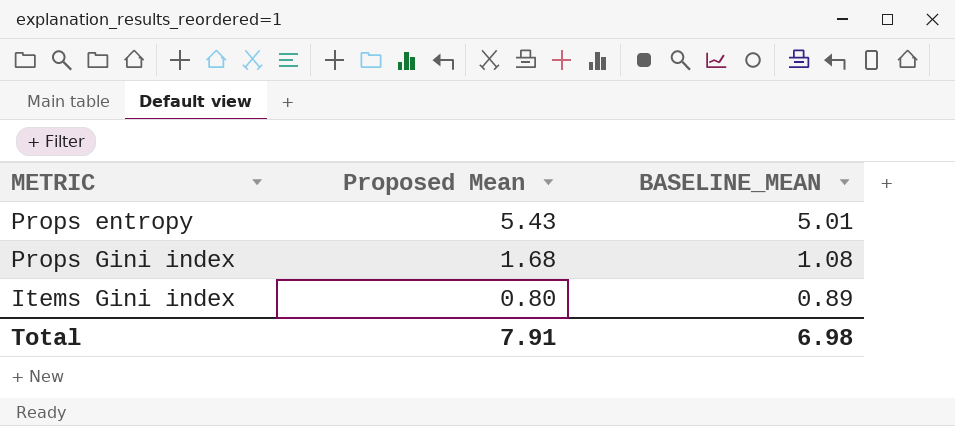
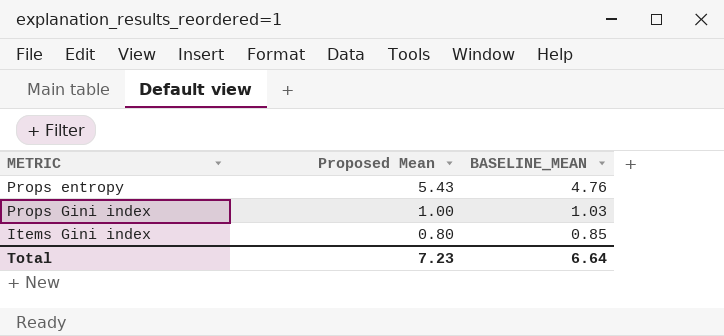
Props entropy | BASELINE_MEAN: 5.01 -> 4.76
Props Gini index | Proposed Mean: 1.68 -> 1.00
Props Gini index | BASELINE_MEAN: 1.08 -> 1.03
Items Gini index | BASELINE_MEAN: 0.89 -> 0.85
Total | Proposed Mean: 7.91 -> 7.23
Total | BASELINE_MEAN: 6.98 -> 6.64

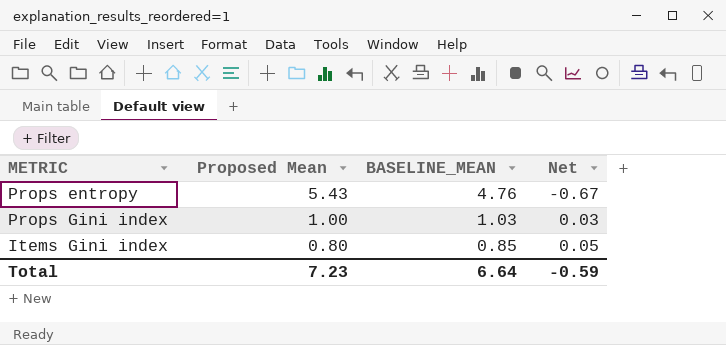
column Net | formula: none -> [BASELINE_MEAN] - [Proposed Mean]

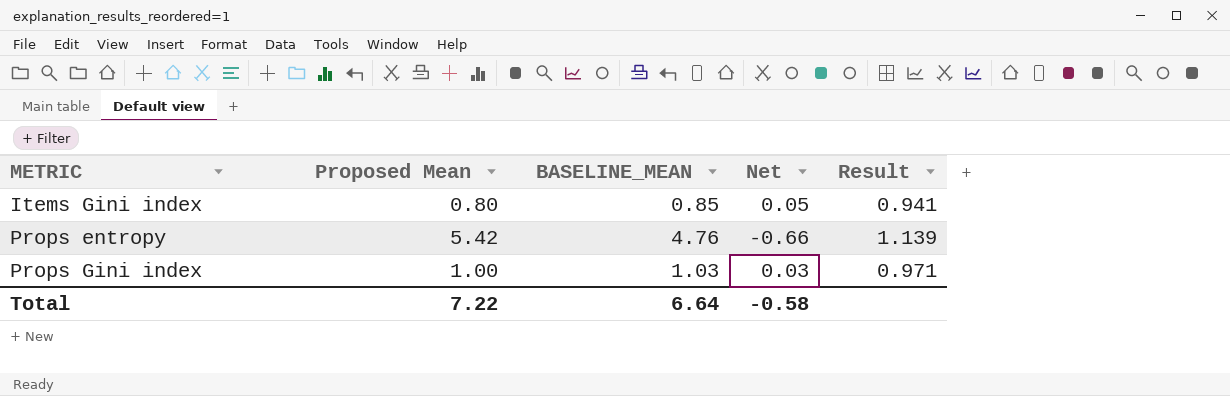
row order: Proposed Mean descending -> METRIC ascending
column Result | formula: none -> [Proposed Mean] / [BASELINE_MEAN]
Props entropy | Proposed Mean: 5.43 -> 5.42
Props entropy | Net: -0.67 -> -0.66
Total | Proposed Mean: 7.23 -> 7.22
Total | Net: -0.59 -> -0.58

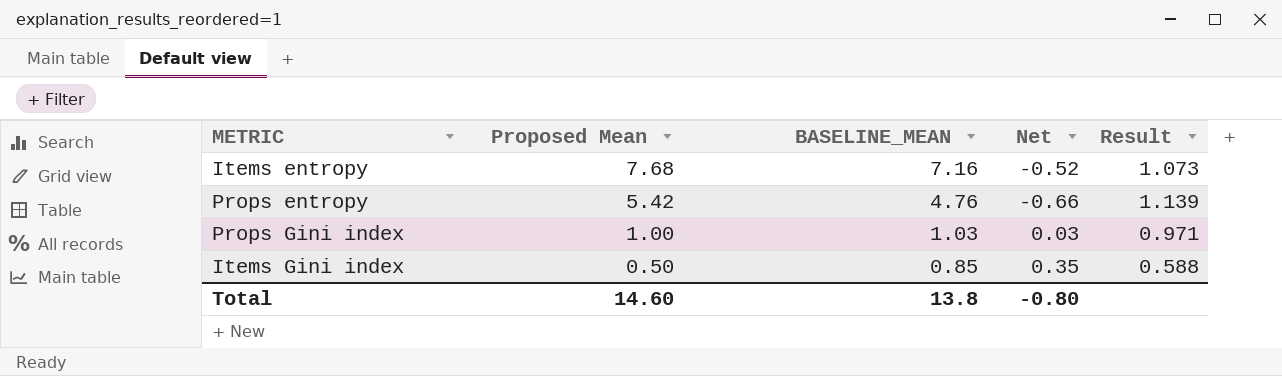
row order: METRIC ascending -> Proposed Mean descending
row Items entropy: none -> 7.68 | 7.16 | -0.52 | 1.073
Items Gini index | Proposed Mean: 0.80 -> 0.50
Items Gini index | Net: 0.05 -> 0.35
Items Gini index | Result: 0.941 -> 0.588
Total | Proposed Mean: 7.22 -> 14.60
Total | BASELINE_MEAN: 6.64 -> 13.8
Total | Net: -0.58 -> -0.80

